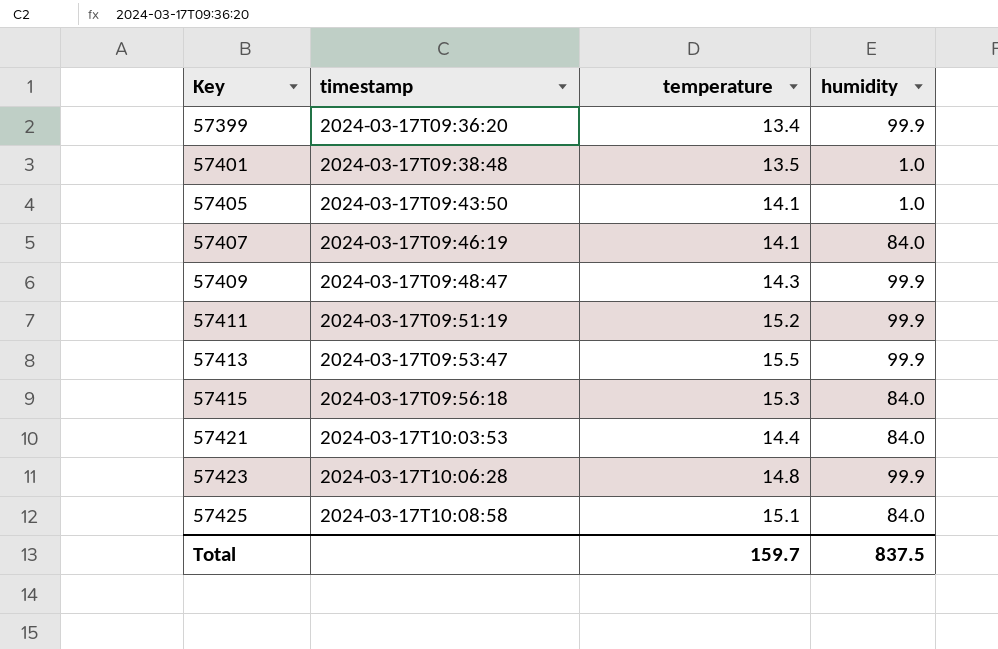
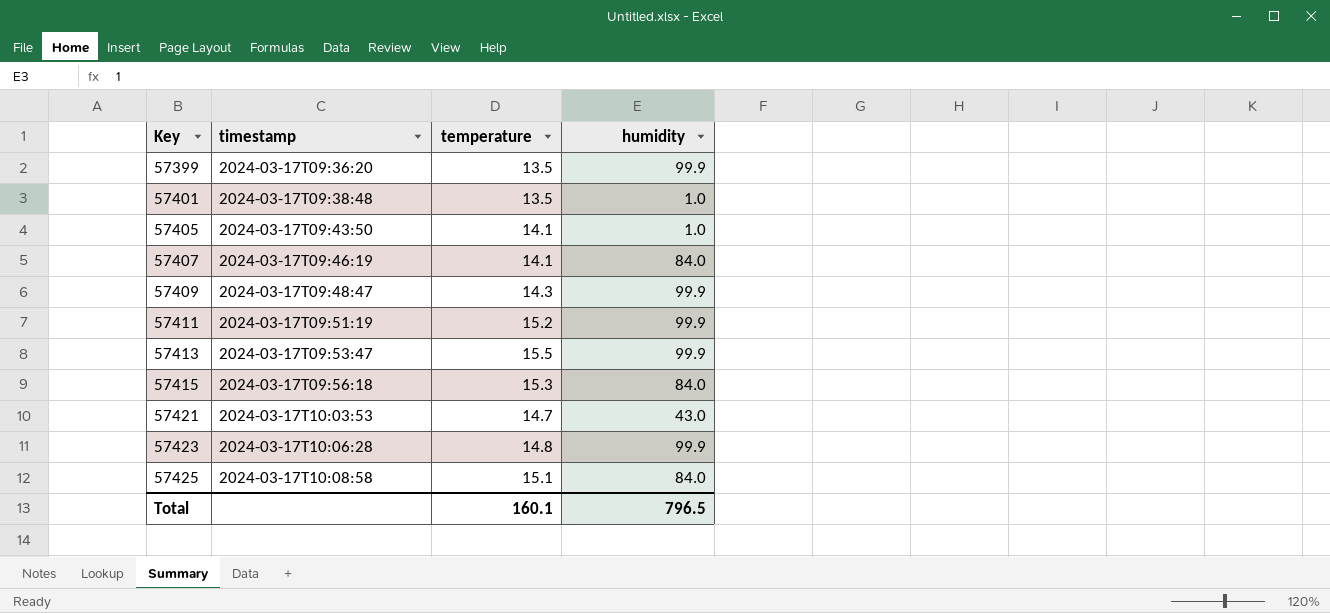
57399 | temperature: 13.4 -> 13.5
57421 | temperature: 14.4 -> 14.7
57421 | humidity: 84.0 -> 43.0
Total | temperature: 159.7 -> 160.1
Total | humidity: 837.5 -> 796.5

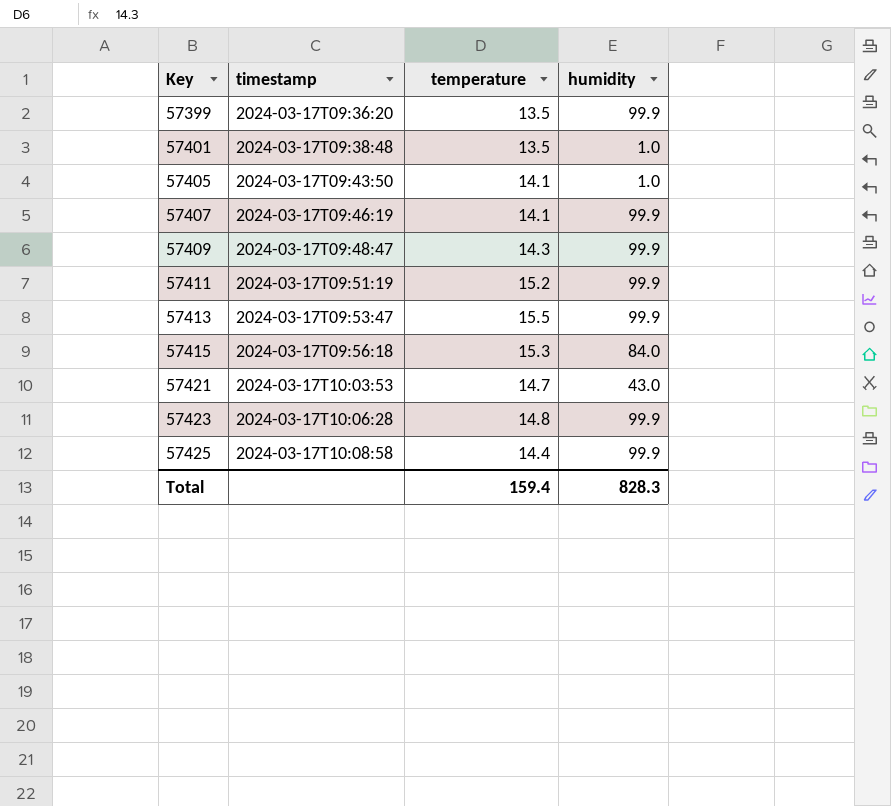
57407 | humidity: 84.0 -> 99.9
57425 | temperature: 15.1 -> 14.4
57425 | humidity: 84.0 -> 99.9
Total | temperature: 160.1 -> 159.4
Total | humidity: 796.5 -> 828.3

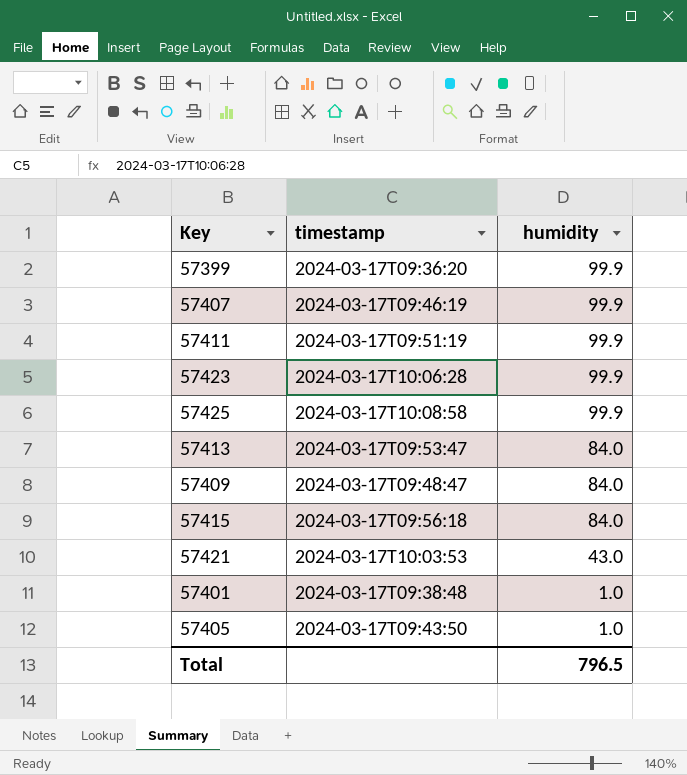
row order: Key ascending -> humidity descending
column temperature | position: 3 -> none
57413 | humidity: 99.9 -> 84.0
57409 | humidity: 99.9 -> 84.0
Total | humidity: 828.3 -> 796.5

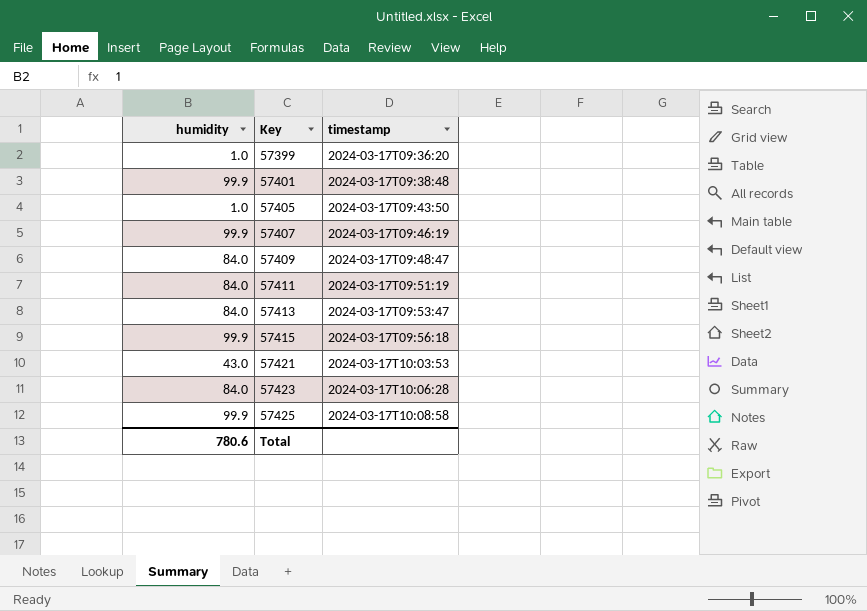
row order: humidity descending -> Key ascending
column humidity | position: 3 -> 1
57399 | humidity: 99.9 -> 1.0
57401 | humidity: 1.0 -> 99.9
57411 | humidity: 99.9 -> 84.0
57415 | humidity: 84.0 -> 99.9
57423 | humidity: 99.9 -> 84.0
Total | humidity: 796.5 -> 780.6

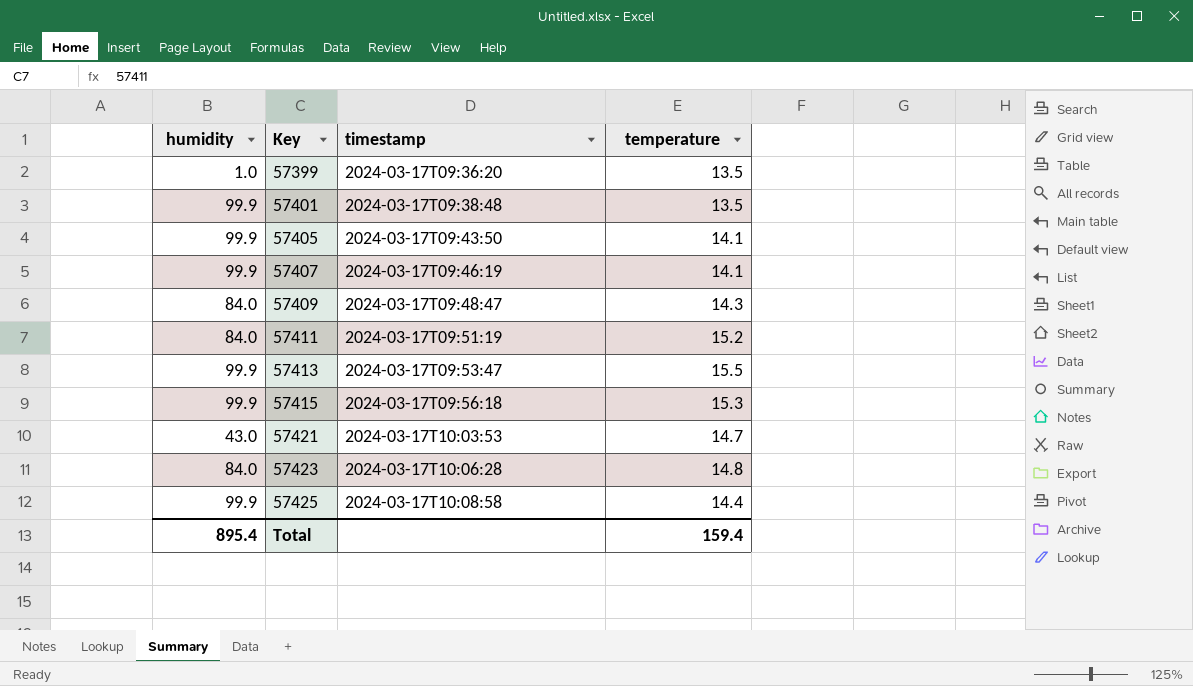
column temperature | position: none -> 4
57405 | humidity: 1.0 -> 99.9
57413 | humidity: 84.0 -> 99.9
Total | humidity: 780.6 -> 895.4

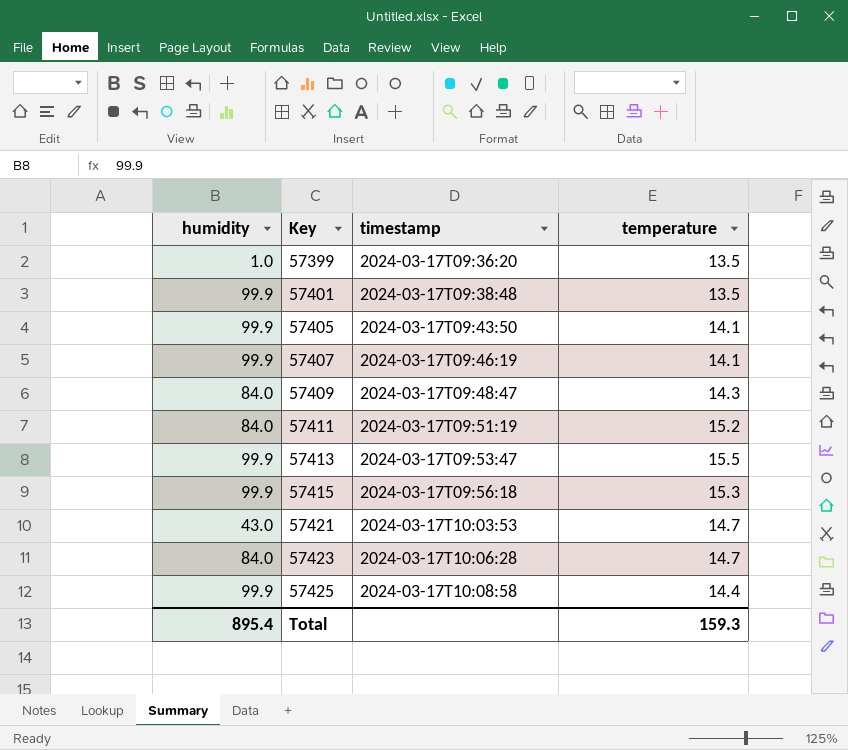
57423 | temperature: 14.8 -> 14.7
Total | temperature: 159.4 -> 159.3

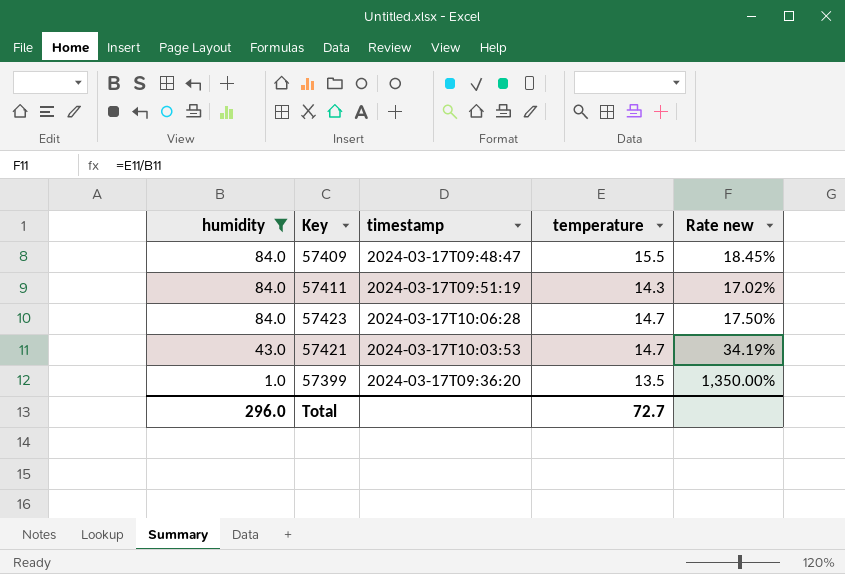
filter: none -> humidity != 99.9
row order: Key ascending -> humidity descending
column Rate new | formula: none -> [temperature] / [humidity]
57409 | temperature: 14.3 -> 15.5
57411 | temperature: 15.2 -> 14.3
Total | humidity: 895.4 -> 296.0
Total | temperature: 159.3 -> 72.7

